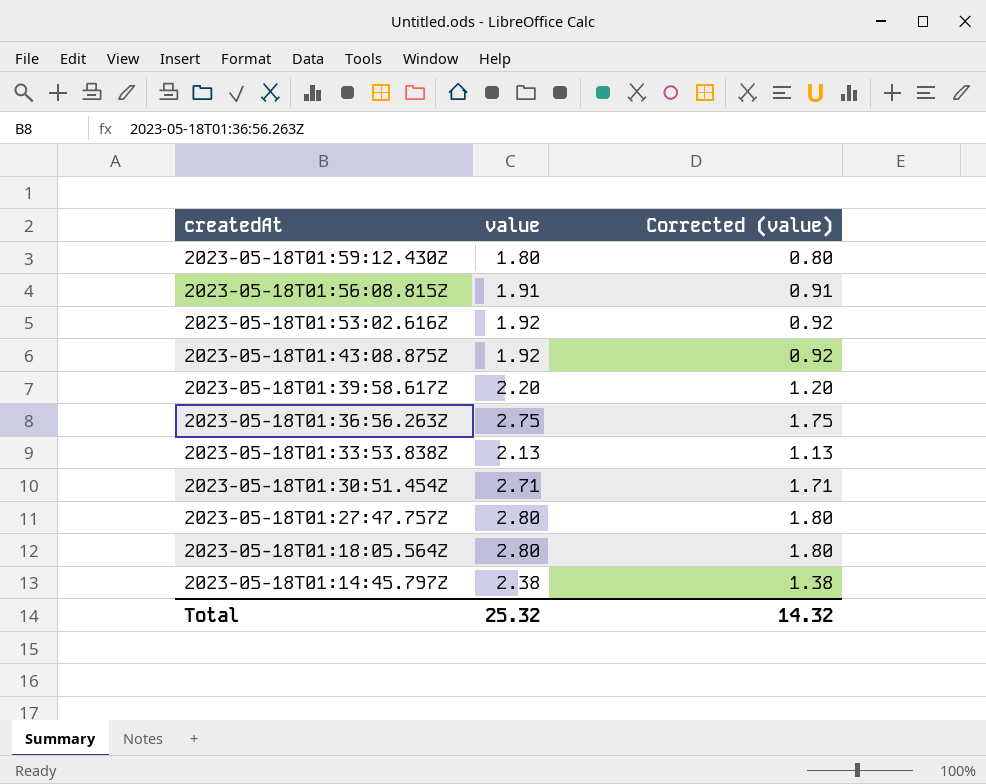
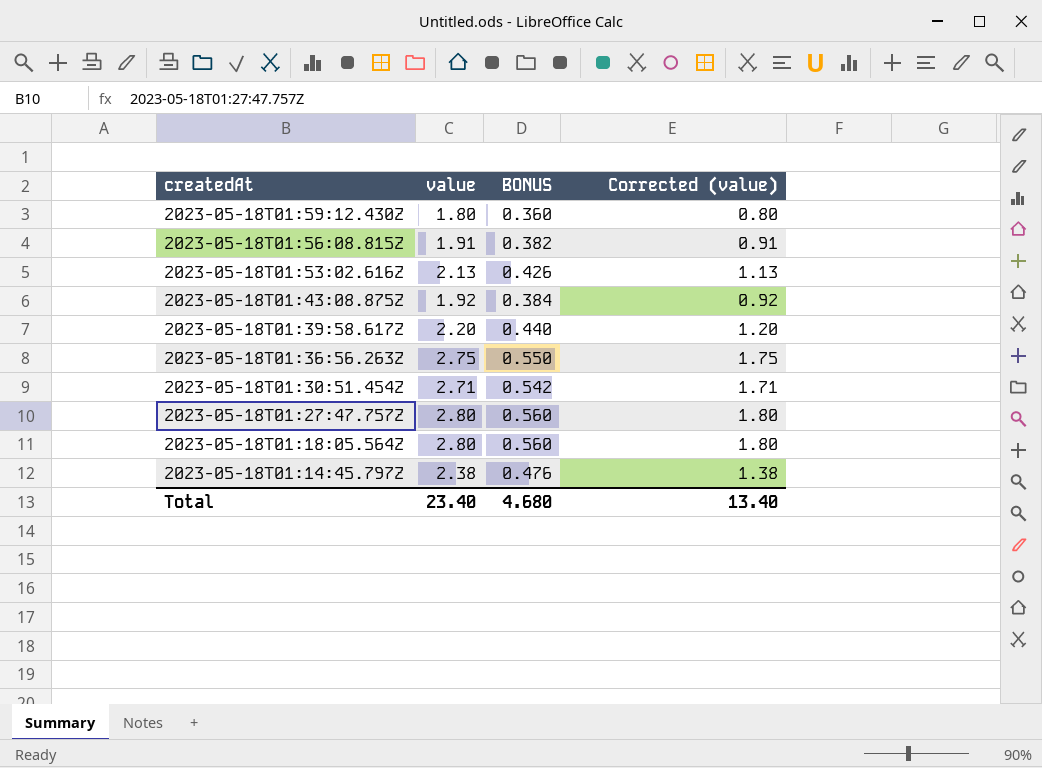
column BONUS | formula: none -> [value] * 0.2
row 2023-05-18T01:33:53.838Z: 2.13 | 1.13 -> none
2023-05-18T01:53:02.616Z | value: 1.92 -> 2.13
2023-05-18T01:53:02.616Z | Corrected (value): 0.92 -> 1.13
Total | value: 25.32 -> 23.40
Total | Corrected (value): 14.32 -> 13.40

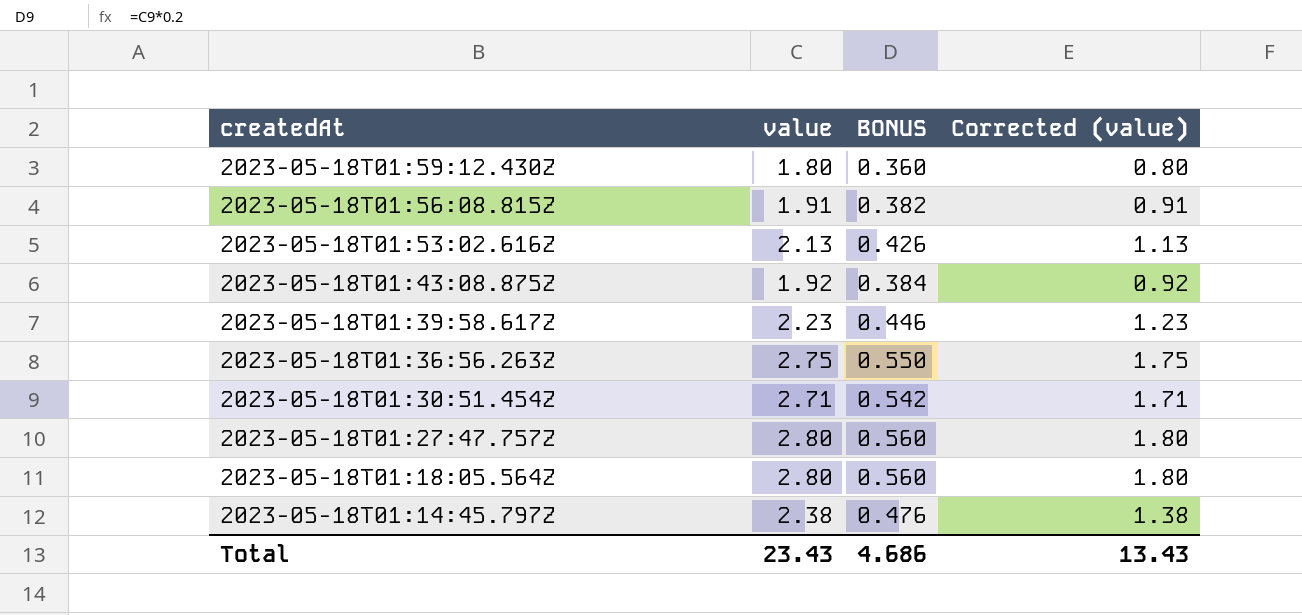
2023-05-18T01:39:58.617Z | value: 2.20 -> 2.23
2023-05-18T01:39:58.617Z | BONUS: 0.440 -> 0.446
2023-05-18T01:39:58.617Z | Corrected (value): 1.20 -> 1.23
Total | value: 23.40 -> 23.43
Total | BONUS: 4.680 -> 4.686
Total | Corrected (value): 13.40 -> 13.43

